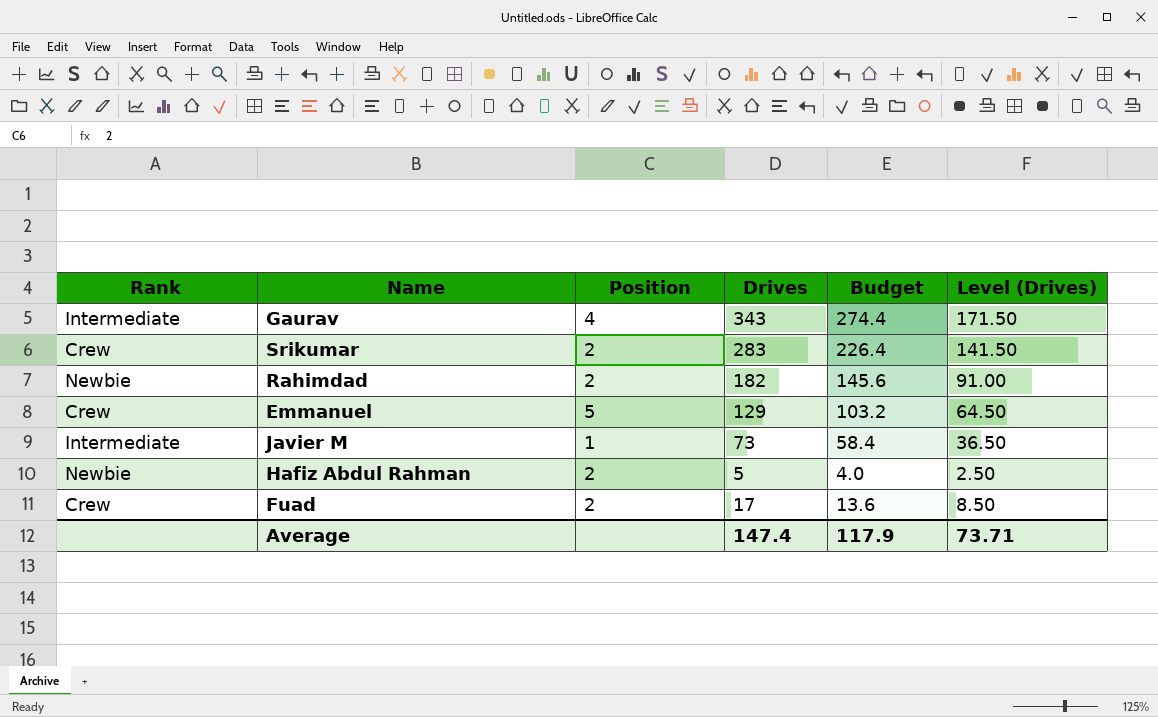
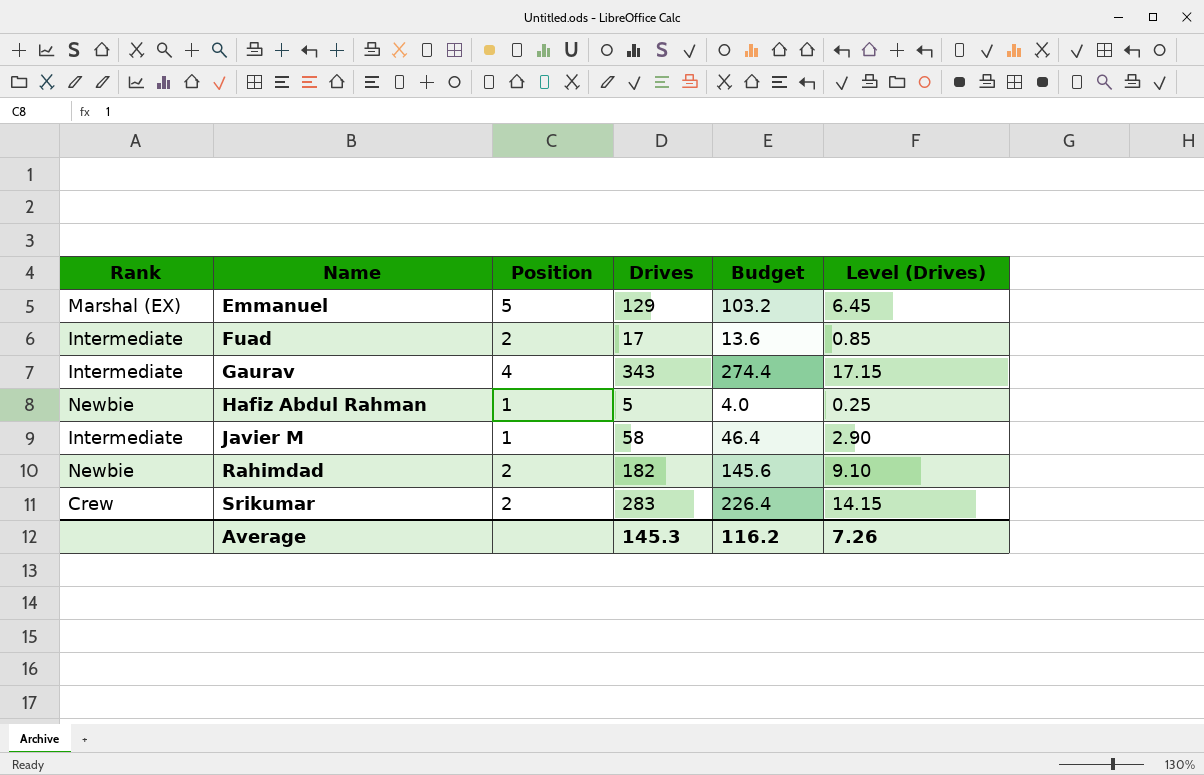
row order: none -> Name ascending
column Level (Drives) | formula: [Drives] * 0.5 -> [Drives] * 0.05
Emmanuel | Rank: Crew -> Marshal (EX)
Fuad | Rank: Crew -> Intermediate
Hafiz Abdul Rahman | Position: 2 -> 1
Javier M | Drives: 73 -> 58
Javier M | Budget: 58.4 -> 46.4
Average | Drives: 147.4 -> 145.3
Average | Budget: 117.9 -> 116.2
Average | Level (Drives): 73.71 -> 7.26

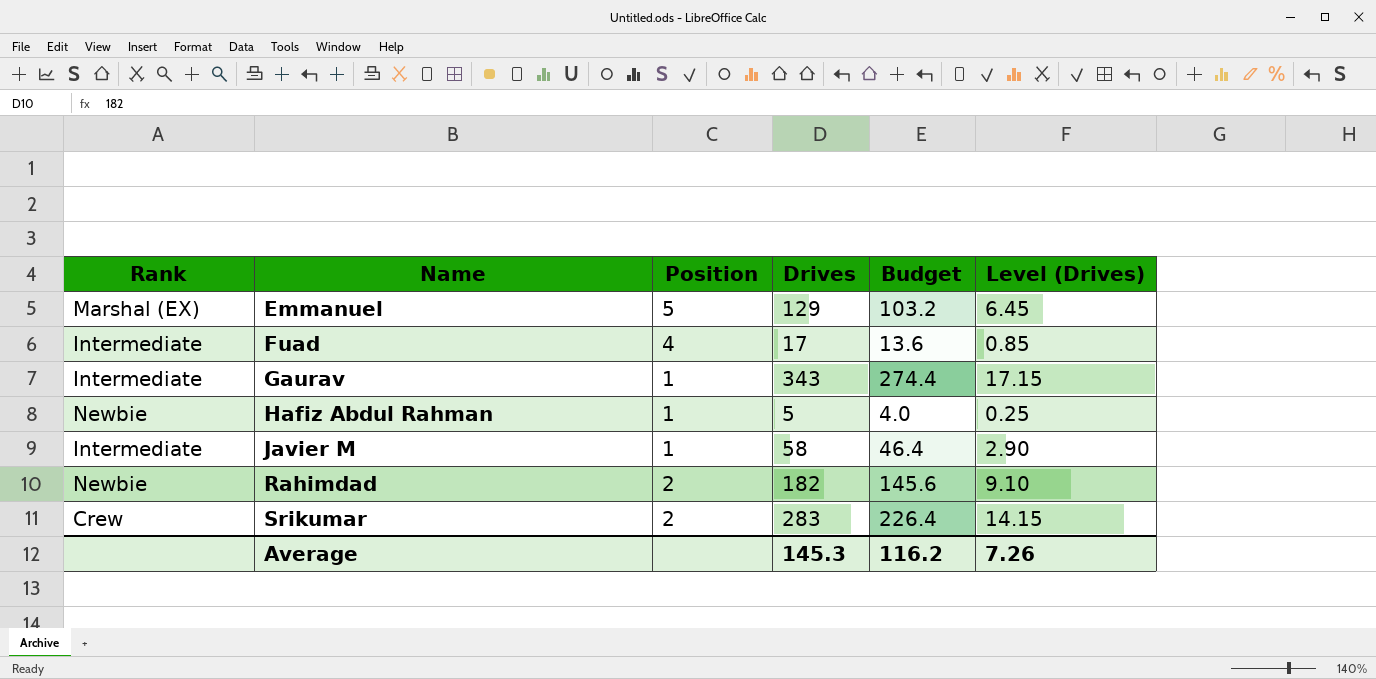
Fuad | Position: 2 -> 4
Gaurav | Position: 4 -> 1

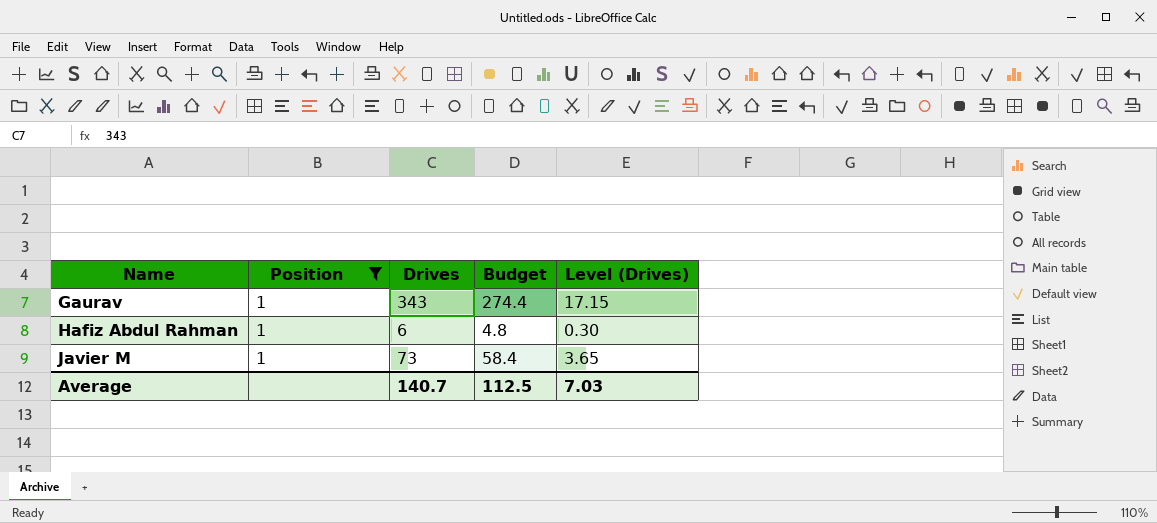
filter: none -> Position = 1
column Rank | position: 1 -> none
Hafiz Abdul Rahman | Drives: 5 -> 6
Hafiz Abdul Rahman | Budget: 4.0 -> 4.8
Hafiz Abdul Rahman | Level (Drives): 0.25 -> 0.30
Javier M | Drives: 58 -> 73
Javier M | Budget: 46.4 -> 58.4
Javier M | Level (Drives): 2.90 -> 3.65
Average | Drives: 145.3 -> 140.7
Average | Budget: 116.2 -> 112.5
Average | Level (Drives): 7.26 -> 7.03

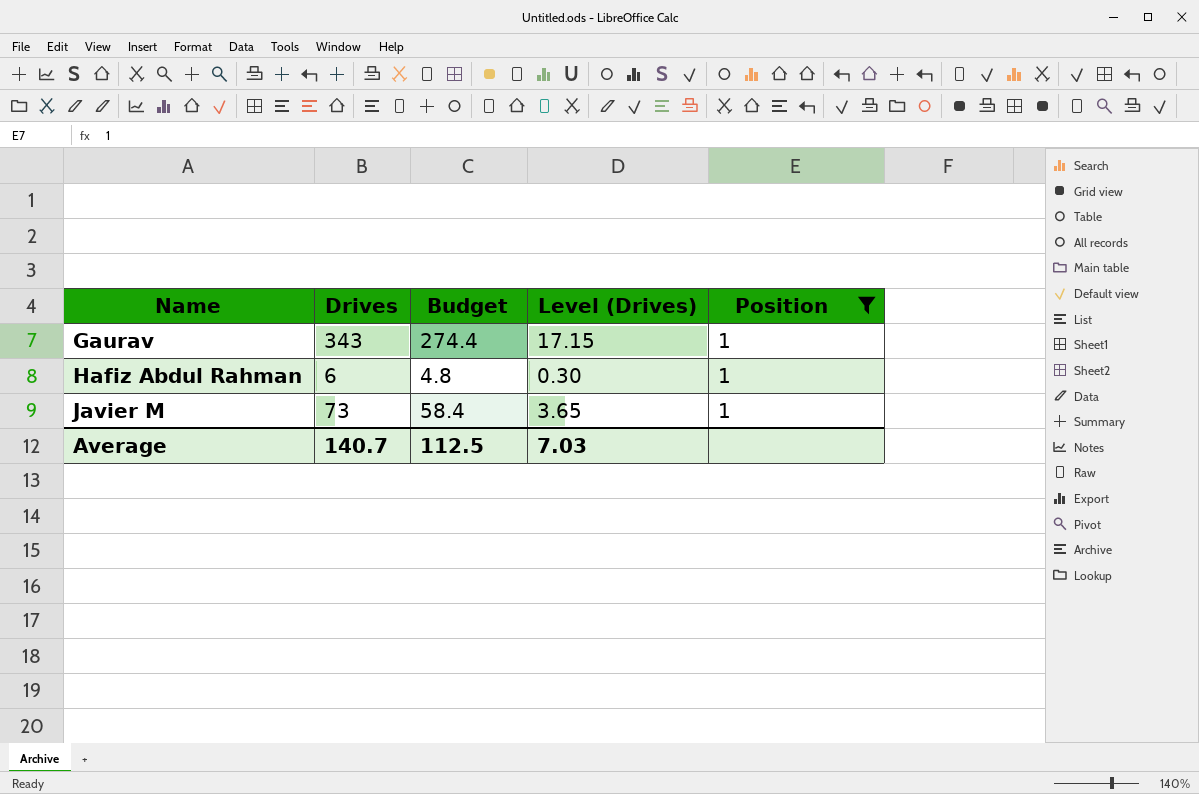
column Position | position: 2 -> 5

